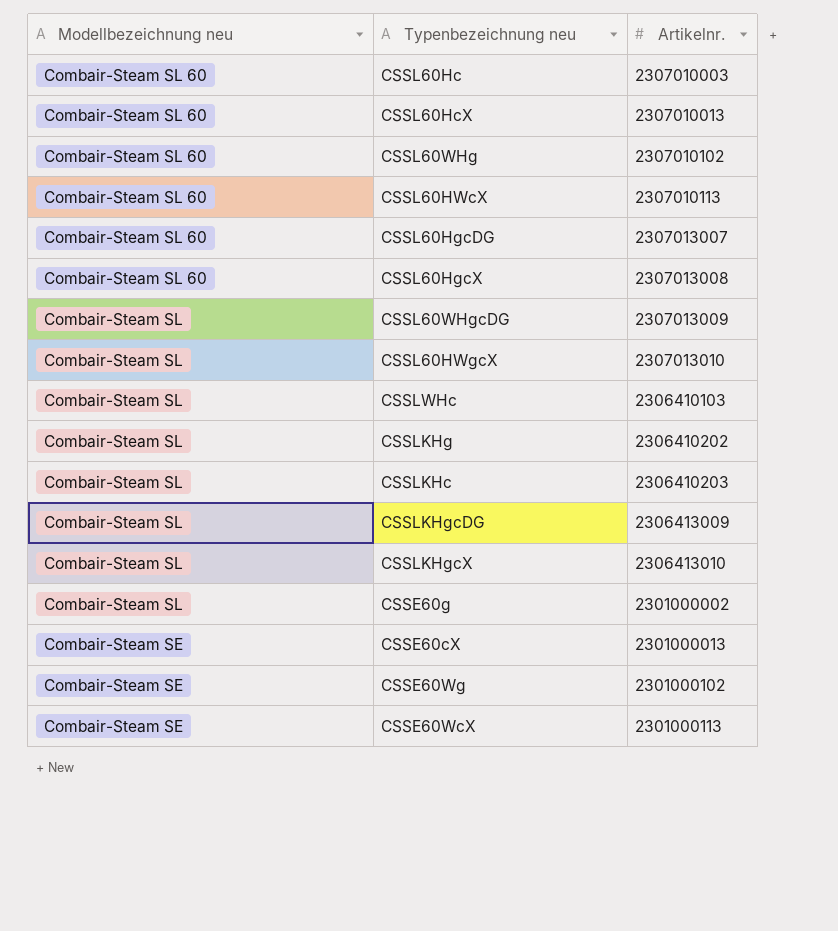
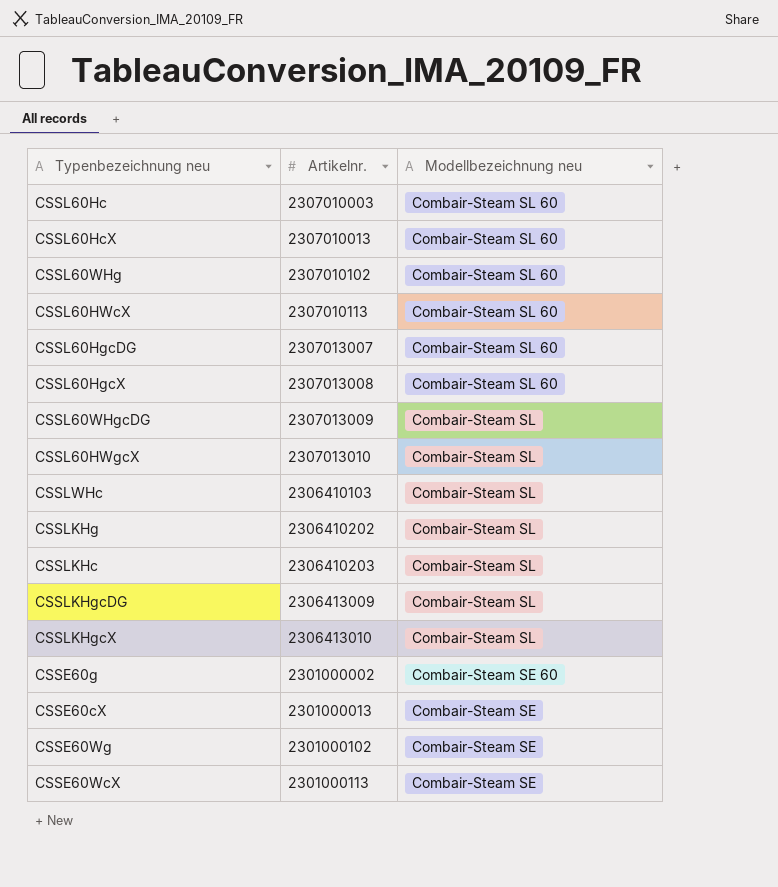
column Modellbezeichnung neu | position: 1 -> 3
CSSE60g | Modellbezeichnung neu: Combair-Steam SL -> Combair-Steam SE 60

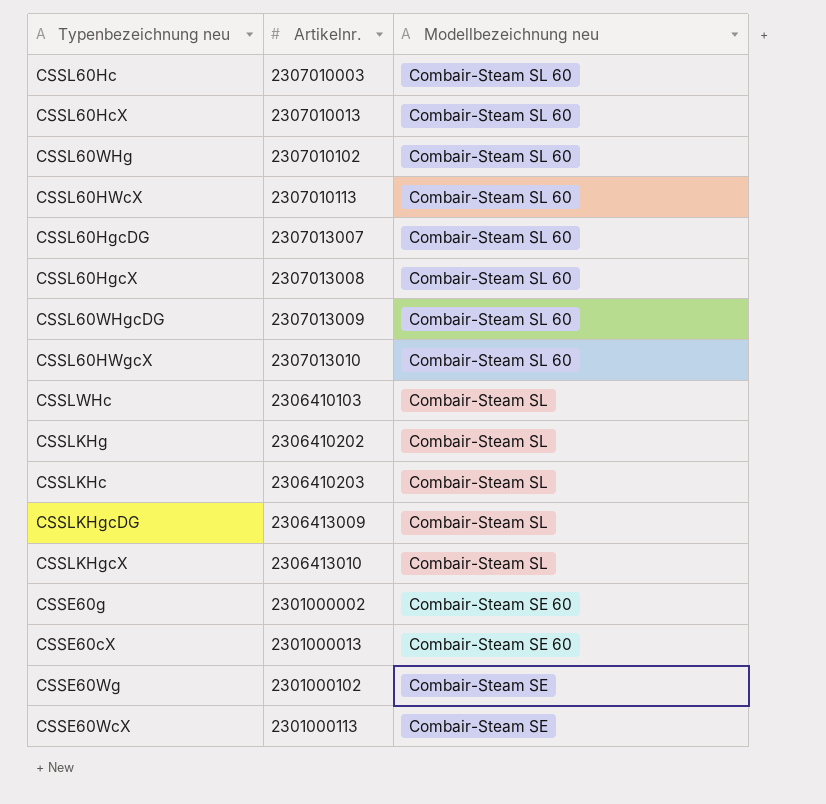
CSSL60WHgcDG | Modellbezeichnung neu: Combair-Steam SL -> Combair-Steam SL 60
CSSL60HWgcX | Modellbezeichnung neu: Combair-Steam SL -> Combair-Steam SL 60
CSSE60cX | Modellbezeichnung neu: Combair-Steam SE -> Combair-Steam SE 60

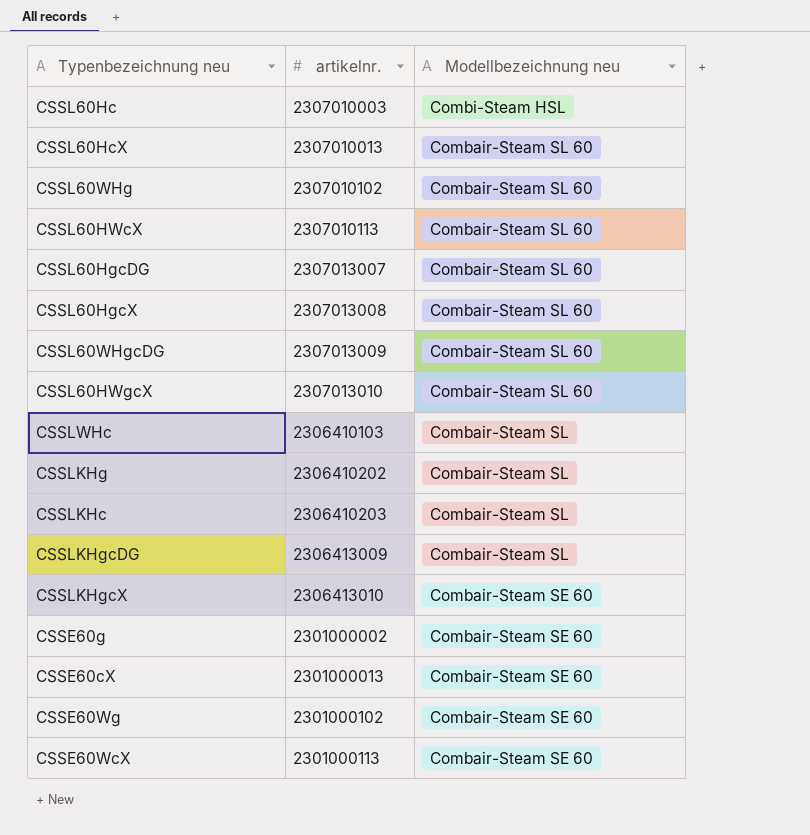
column name: Artikelnr. -> artikelnr.
CSSL60Hc | Modellbezeichnung neu: Combair-Steam SL 60 -> Combi-Steam HSL
CSSLKHgcX | Modellbezeichnung neu: Combair-Steam SL -> Combair-Steam SE 60
CSSE60Wg | Modellbezeichnung neu: Combair-Steam SE -> Combair-Steam SE 60
CSSE60WcX | Modellbezeichnung neu: Combair-Steam SE -> Combair-Steam SE 60

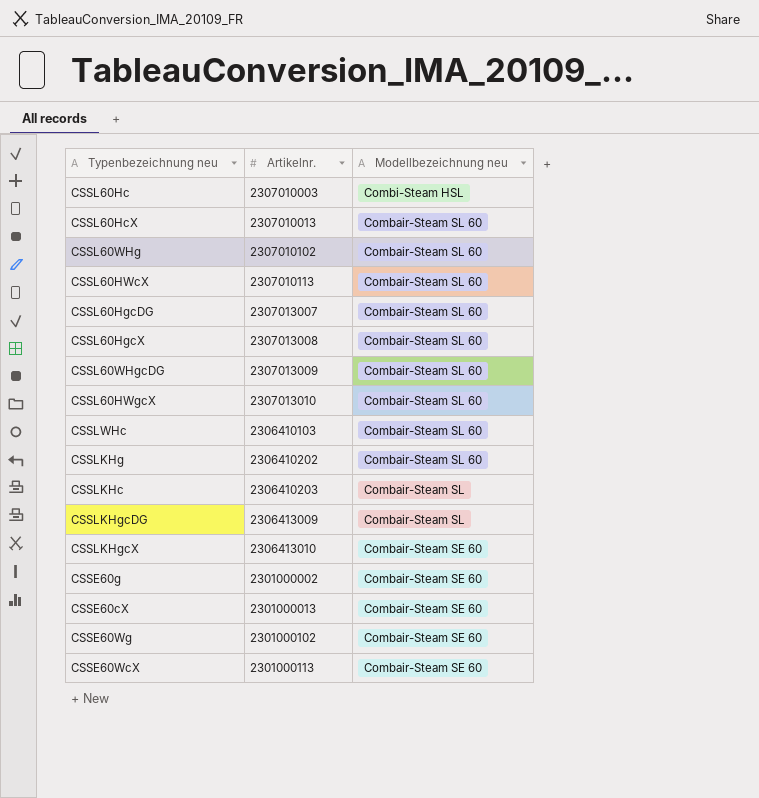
column name: artikelnr. -> Artikelnr.
CSSLWHc | Modellbezeichnung neu: Combair-Steam SL -> Combair-Steam SL 60
CSSLKHg | Modellbezeichnung neu: Combair-Steam SL -> Combair-Steam SL 60

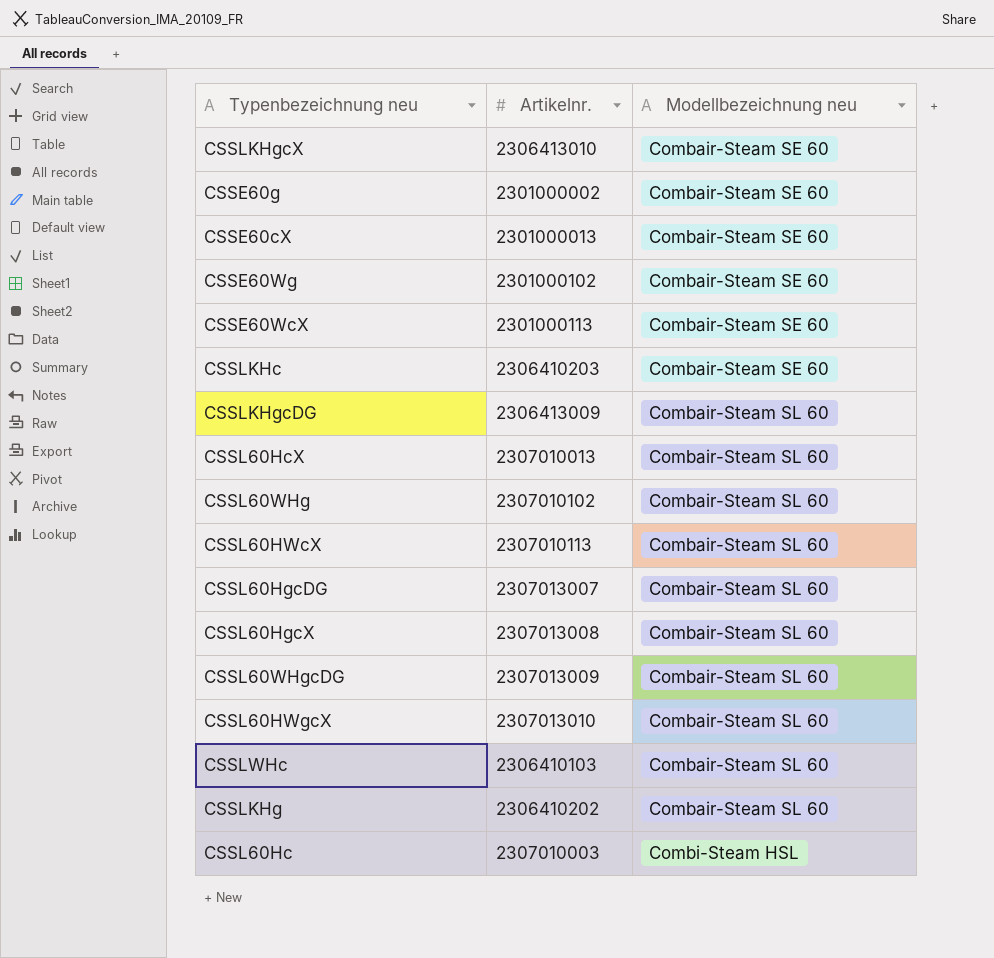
row order: Modellbezeichnung neu descending -> Modellbezeichnung neu ascending
CSSLKHc | Modellbezeichnung neu: Combair-Steam SL -> Combair-Steam SE 60
CSSLKHgcDG | Modellbezeichnung neu: Combair-Steam SL -> Combair-Steam SL 60

